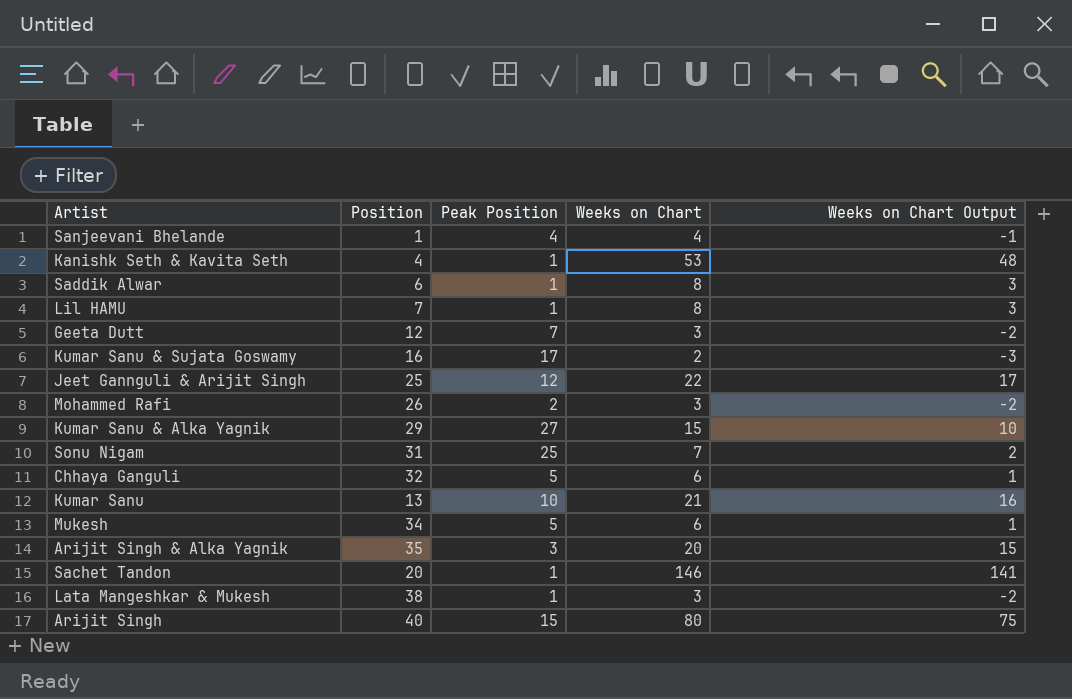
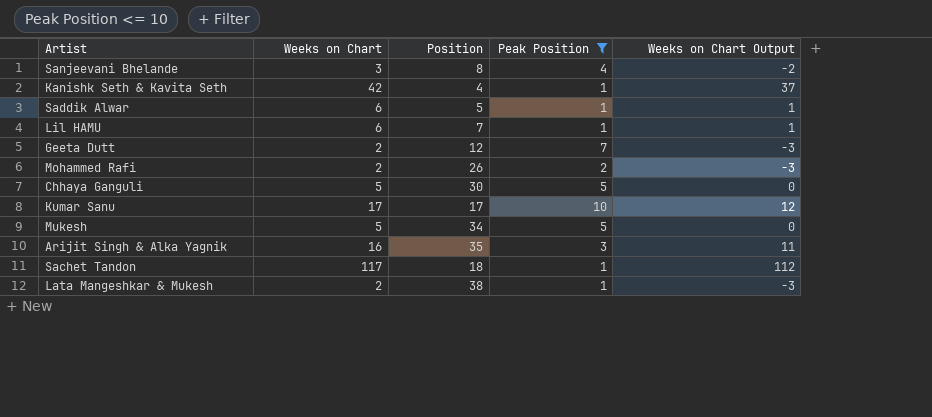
filter: none -> Peak Position <= 10
column Weeks on Chart | position: 4 -> 2
Sanjeevani Bhelande | Weeks on Chart: 4 -> 3
Sanjeevani Bhelande | Position: 1 -> 8
Sanjeevani Bhelande | Weeks on Chart Output: -1 -> -2
Kanishk Seth & Kavita Seth | Weeks on Chart: 53 -> 42
Kanishk Seth & Kavita Seth | Weeks on Chart Output: 48 -> 37
Saddik Alwar | Weeks on Chart: 8 -> 6
Saddik Alwar | Position: 6 -> 5
Saddik Alwar | Weeks on Chart Output: 3 -> 1
Lil HAMU | Weeks on Chart: 8 -> 6
Lil HAMU | Weeks on Chart Output: 3 -> 1
Geeta Dutt | Weeks on Chart: 3 -> 2
Geeta Dutt | Weeks on Chart Output: -2 -> -3
Mohammed Rafi | Weeks on Chart: 3 -> 2
Mohammed Rafi | Weeks on Chart Output: -2 -> -3
Chhaya Ganguli | Weeks on Chart: 6 -> 5
Chhaya Ganguli | Position: 32 -> 30
Chhaya Ganguli | Weeks on Chart Output: 1 -> 0
Kumar Sanu | Weeks on Chart: 21 -> 17
Kumar Sanu | Position: 13 -> 17
Kumar Sanu | Weeks on Chart Output: 16 -> 12
Mukesh | Weeks on Chart: 6 -> 5
Mukesh | Weeks on Chart Output: 1 -> 0
Arijit Singh & Alka Yagnik | Weeks on Chart: 20 -> 16
Arijit Singh & Alka Yagnik | Weeks on Chart Output: 15 -> 11
Sachet Tandon | Weeks on Chart: 146 -> 117
Sachet Tandon | Position: 20 -> 18
Sachet Tandon | Weeks on Chart Output: 141 -> 112
Lata Mangeshkar & Mukesh | Weeks on Chart: 3 -> 2
Lata Mangeshkar & Mukesh | Weeks on Chart Output: -2 -> -3

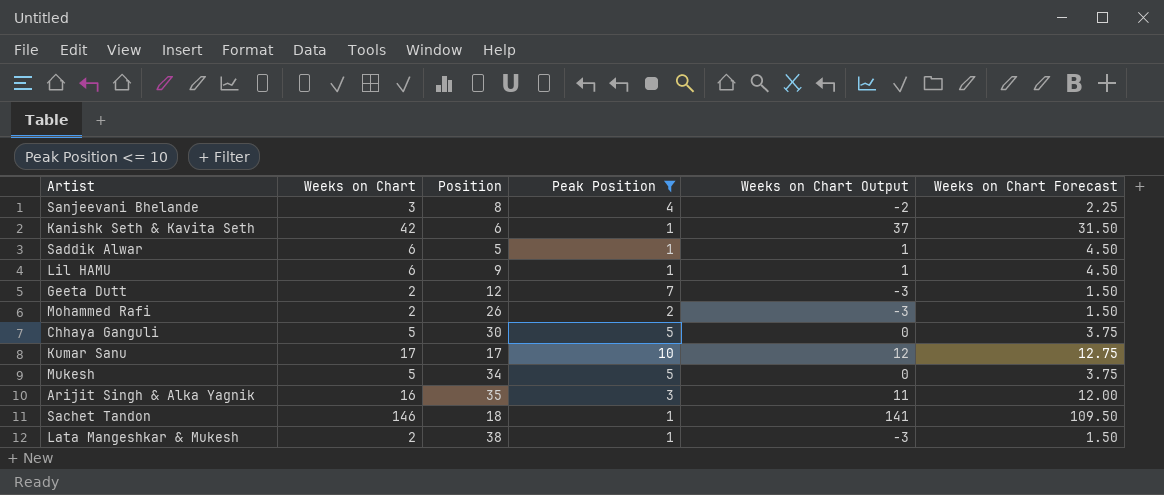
column Weeks on Chart Forecast | formula: none -> [Weeks on Chart] * 0.75
Kanishk Seth & Kavita Seth | Position: 4 -> 6
Lil HAMU | Position: 7 -> 9
Sachet Tandon | Weeks on Chart: 117 -> 146
Sachet Tandon | Weeks on Chart Output: 112 -> 141

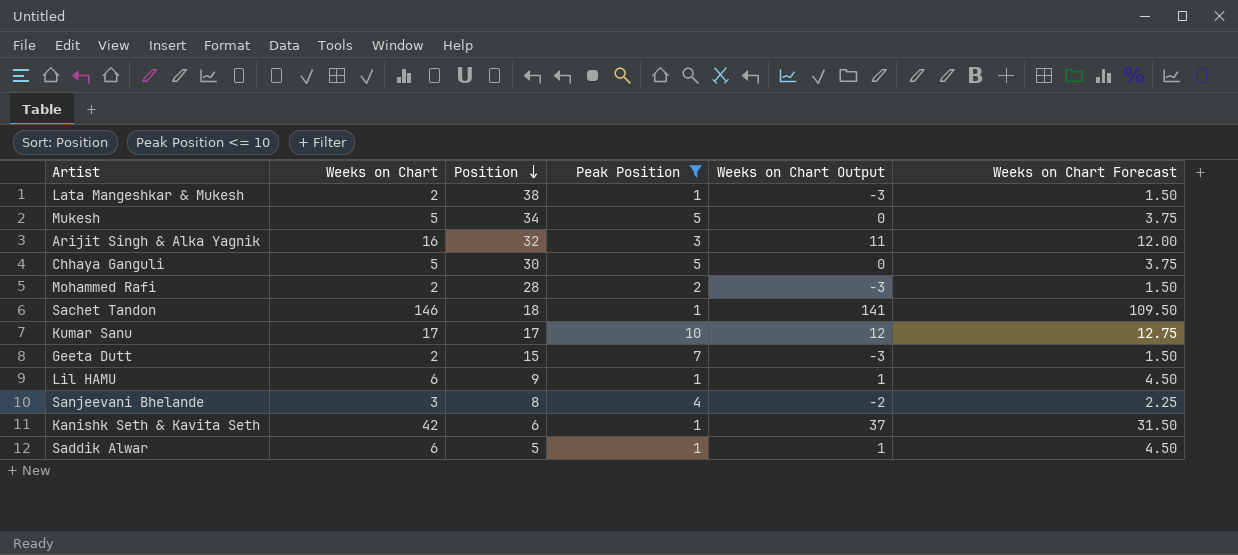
row order: none -> Position descending
Arijit Singh & Alka Yagnik | Position: 35 -> 32
Mohammed Rafi | Position: 26 -> 28
Geeta Dutt | Position: 12 -> 15

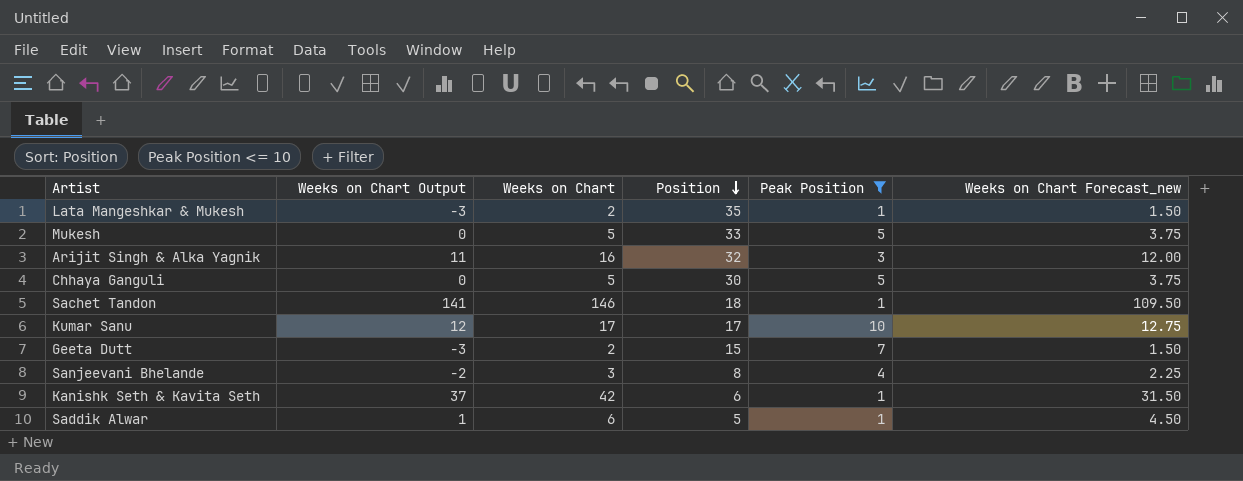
column Weeks on Chart Output | position: 5 -> 2
column name: Weeks on Chart Forecast -> Weeks on Chart Forecast_new
row Mohammed Rafi: 2 | 28 | 2 | -3 | 1.50 -> none
row Lil HAMU: 6 | 9 | 1 | 1 | 4.50 -> none
Lata Mangeshkar & Mukesh | Position: 38 -> 35
Mukesh | Position: 34 -> 33

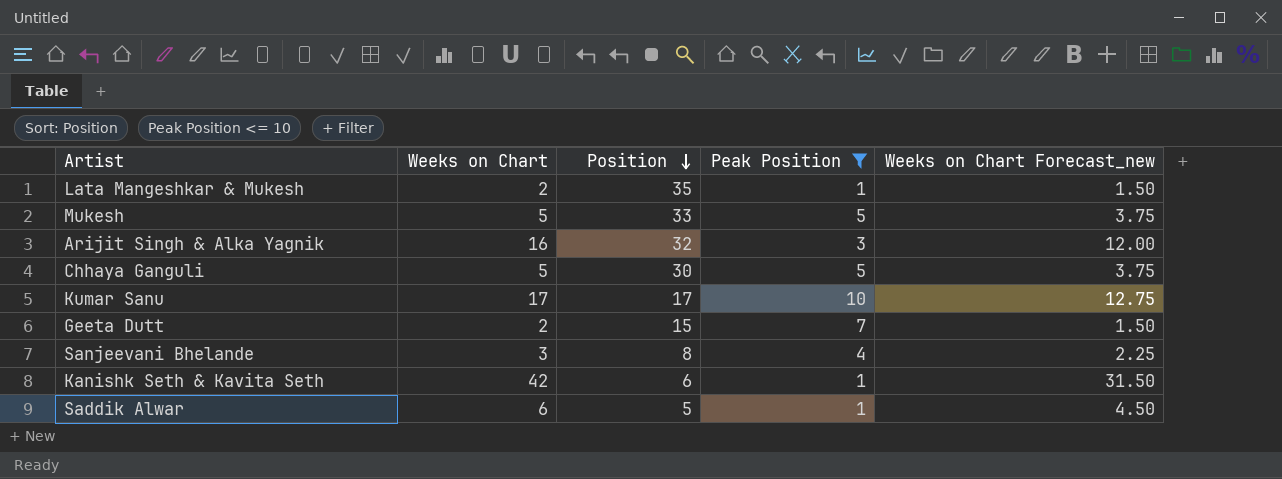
column Weeks on Chart Output | formula: [Weeks on Chart] - 5 -> none
row Sachet Tandon: 141 | 146 | 18 | 1 | 109.50 -> none

